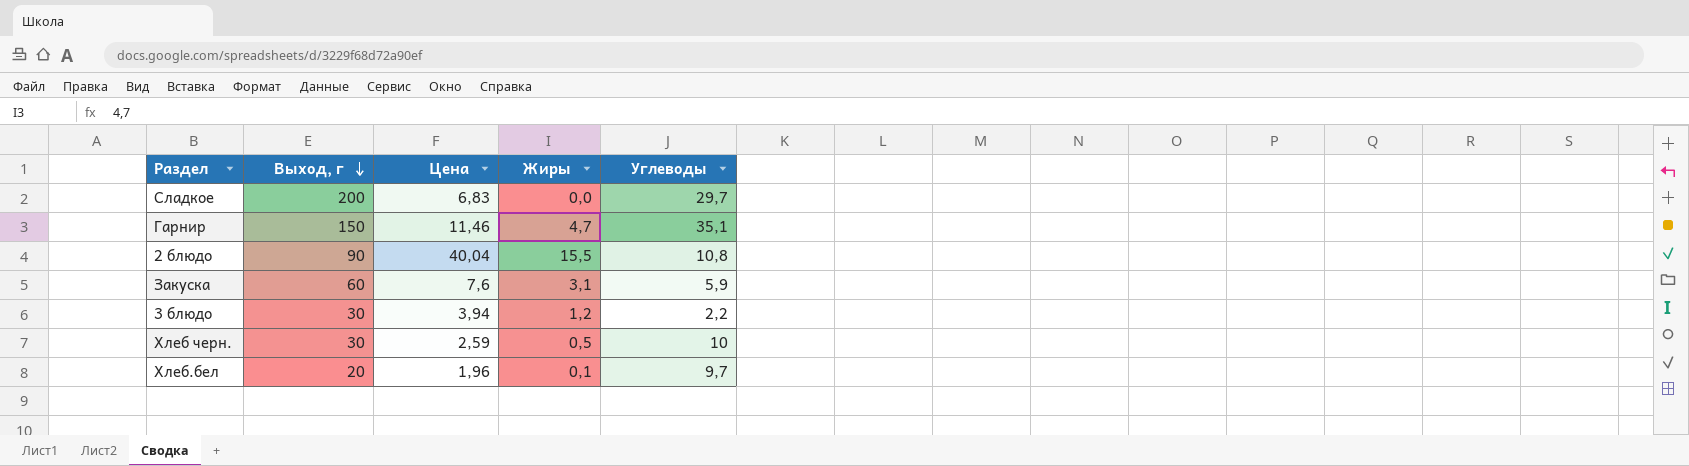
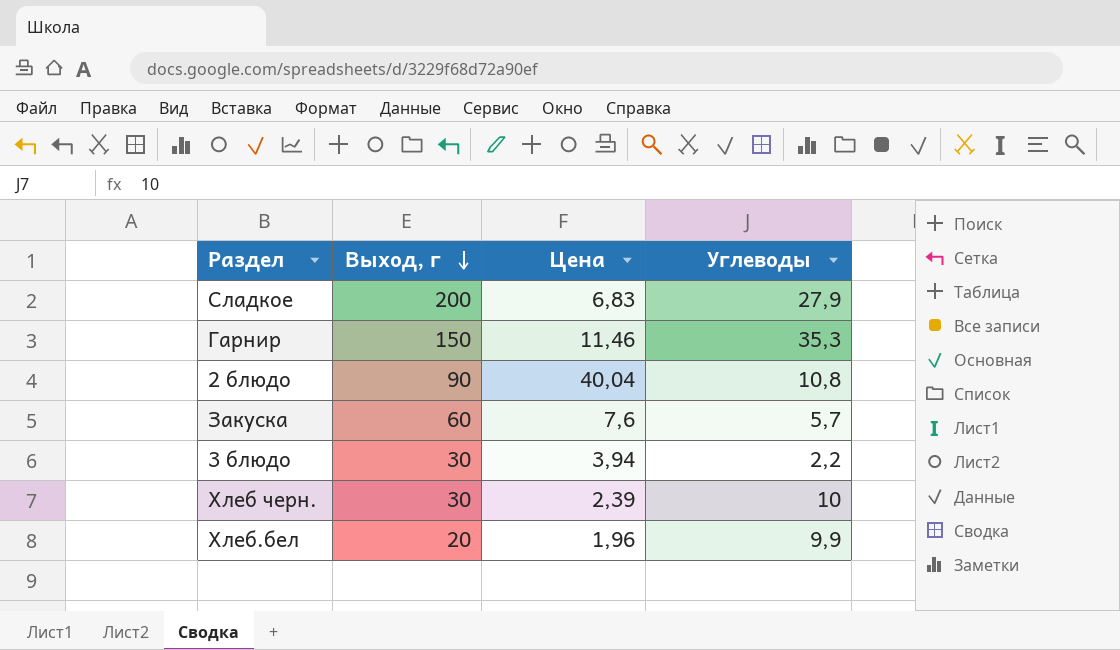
column Жиры | position: 4 -> none
Сладкое | Углеводы: 29,7 -> 27,9
Гарнир | Углеводы: 35,1 -> 35,3
Закуска | Углеводы: 5,9 -> 5,7
Хлеб черн. | Цена: 2,59 -> 2,39
Хлеб.бел | Углеводы: 9,7 -> 9,9

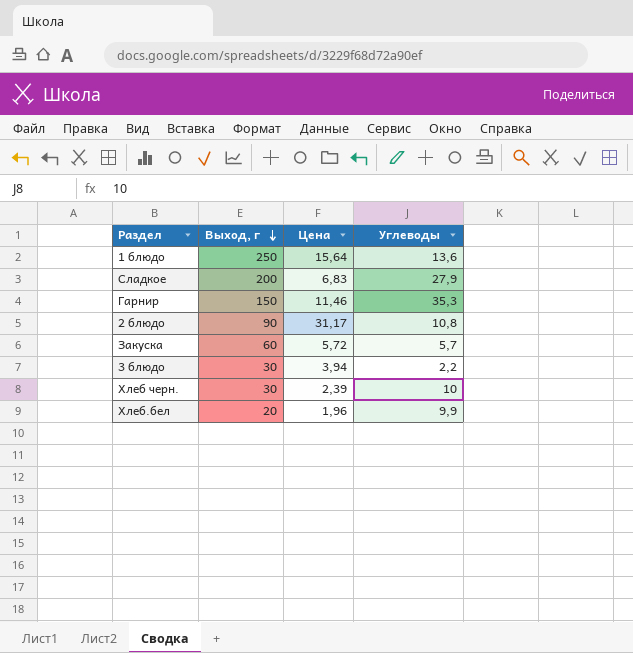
row 1 блюдо: none -> 250 | 15,64 | 13,6
2 блюдо | Цена: 40,04 -> 31,17
Закуска | Цена: 7,6 -> 5,72

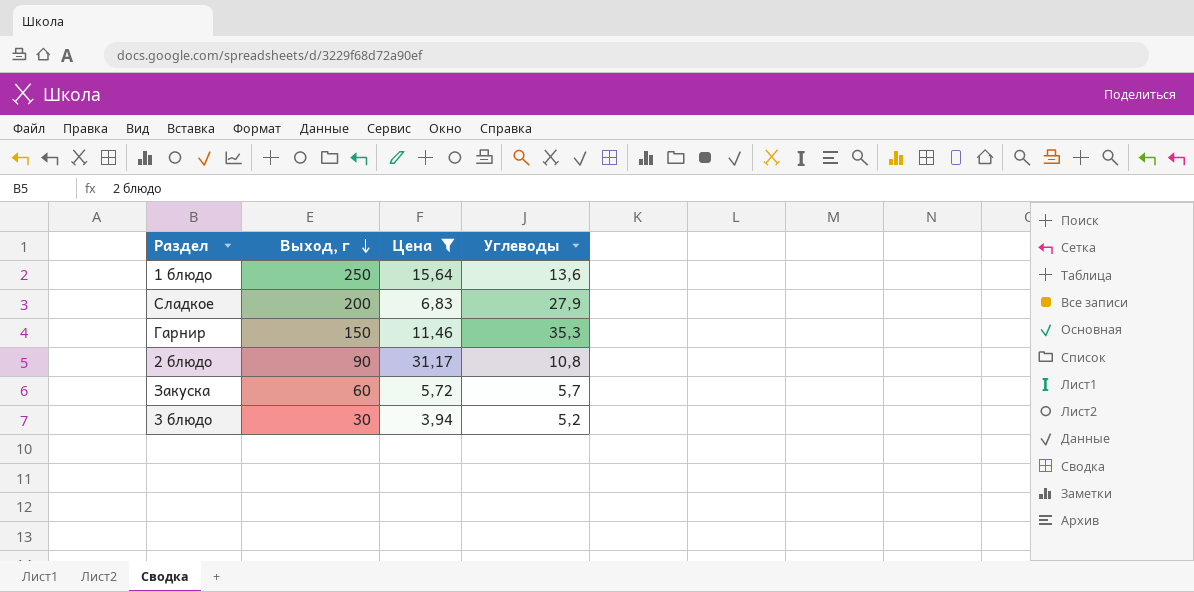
filter: none -> Цена >= 3,94
3 блюдо | Углеводы: 2,2 -> 5,2

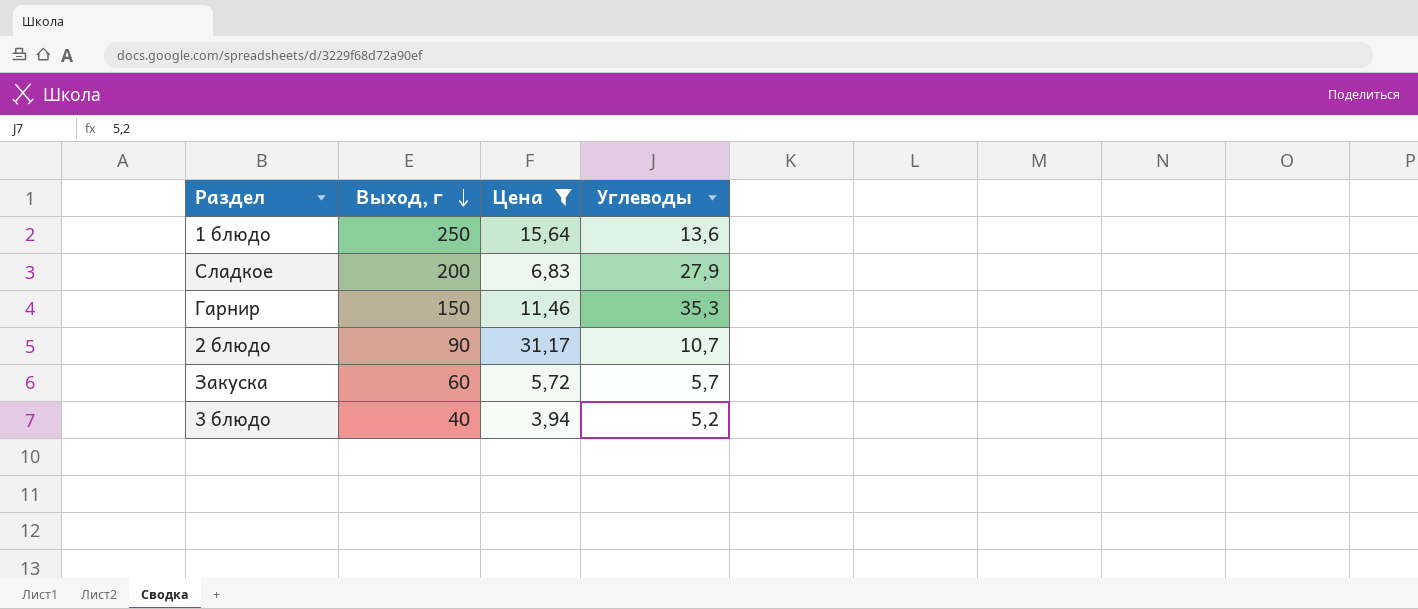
2 блюдо | Углеводы: 10,8 -> 10,7
3 блюдо | Выход, г: 30 -> 40

